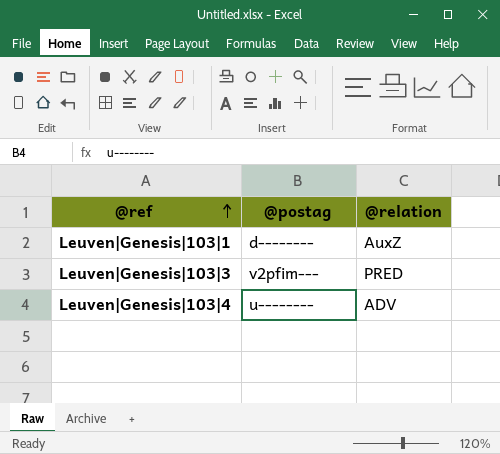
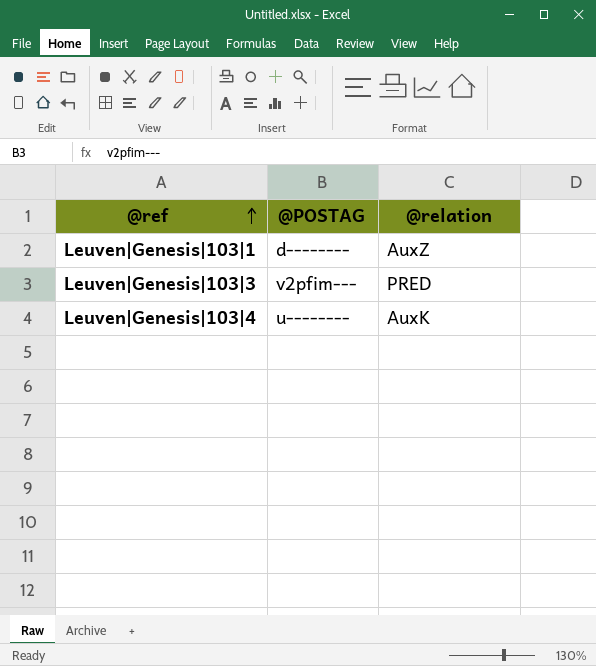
column name: @postag -> @POSTAG
Leuven|Genesis|103|4 | @relation: ADV -> AuxK

